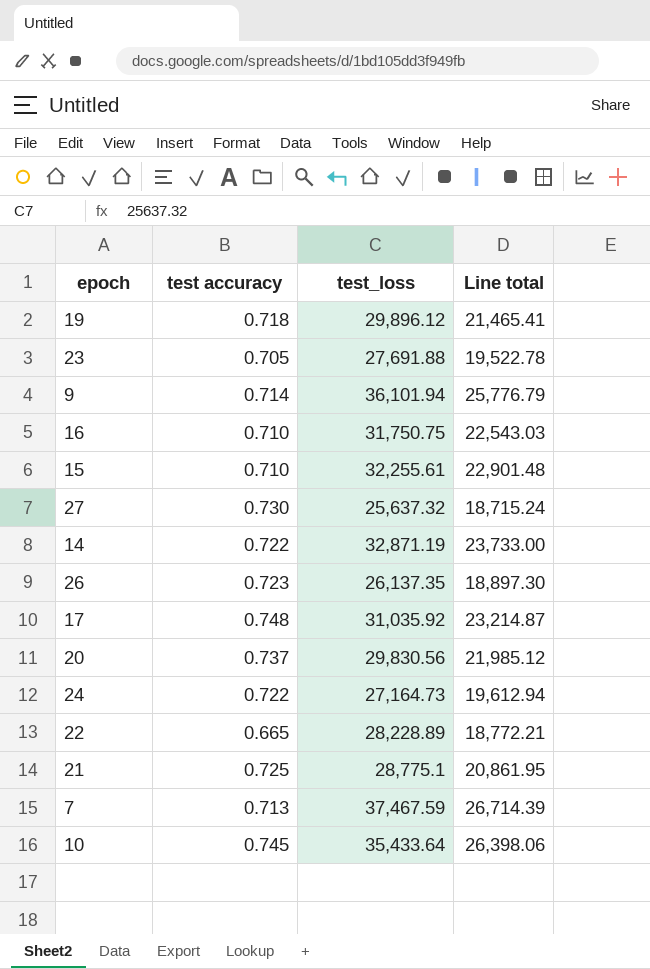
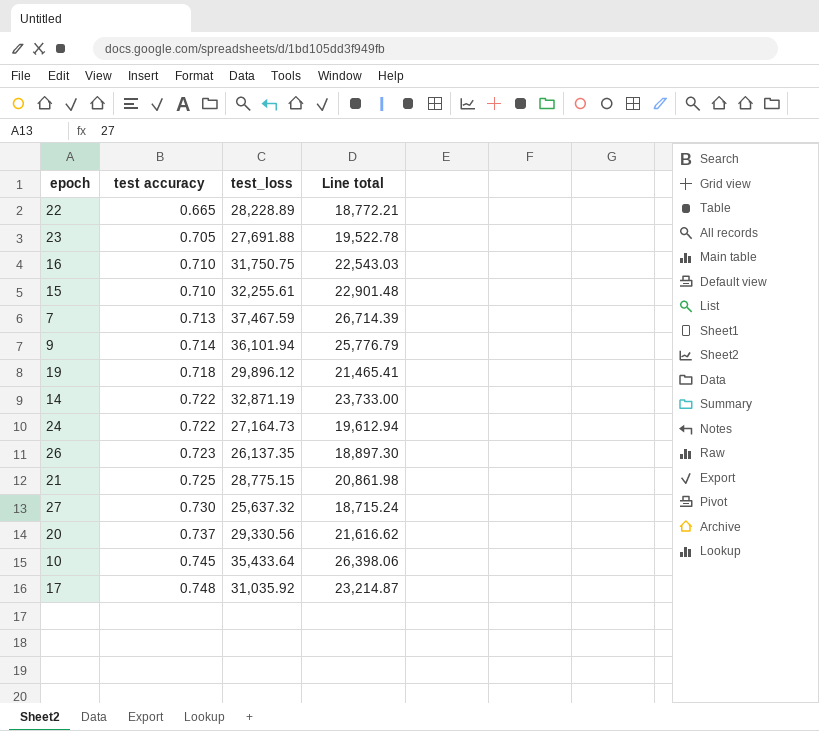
row order: none -> test accuracy ascending
21 | test_loss: 28,775.1 -> 28,775.15
21 | Line total: 20,861.95 -> 20,861.98
20 | test_loss: 29,830.56 -> 29,330.56
20 | Line total: 21,985.12 -> 21,616.62

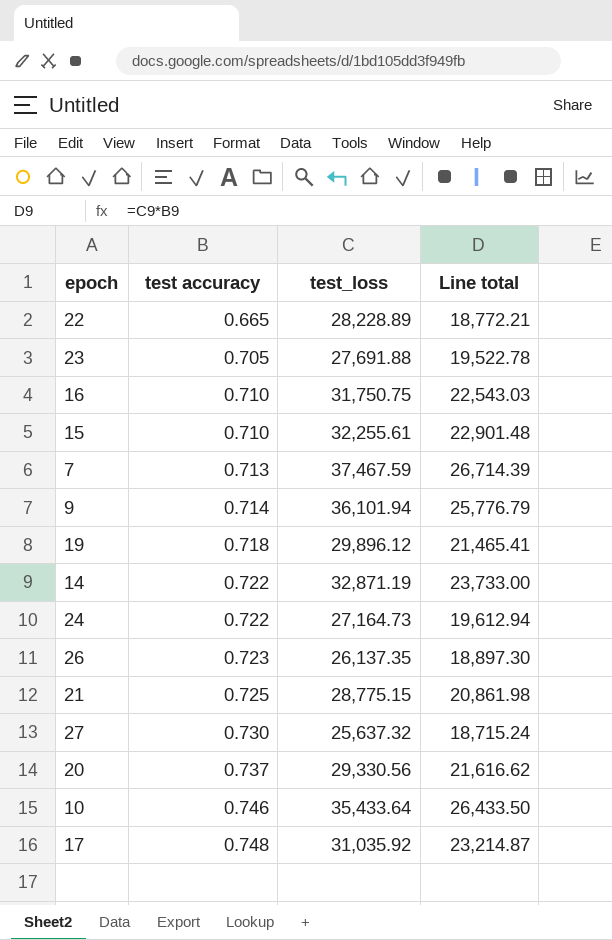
10 | test accuracy: 0.745 -> 0.746
10 | Line total: 26,398.06 -> 26,433.50

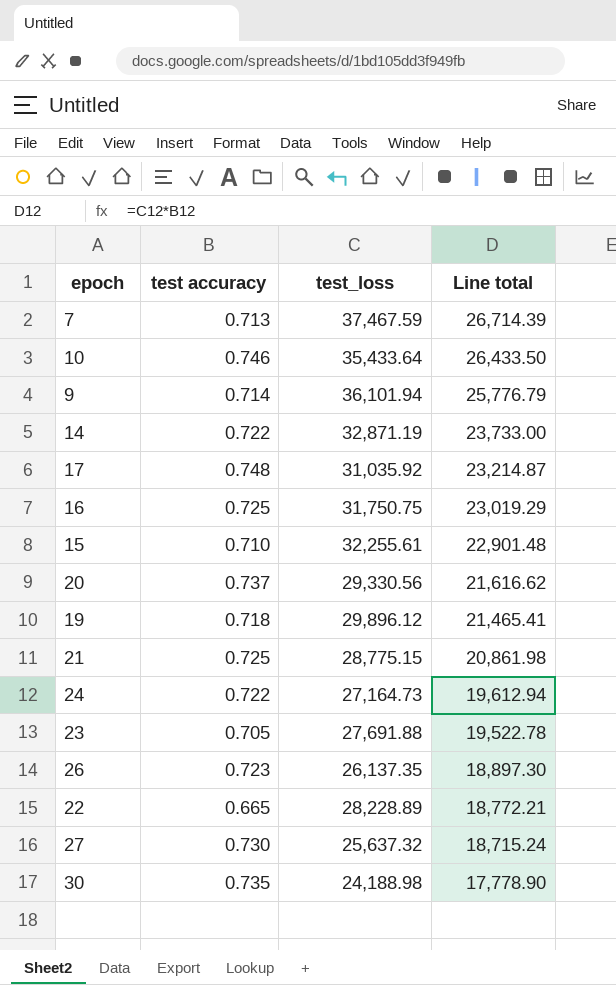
row order: test accuracy ascending -> Line total descending
16 | test accuracy: 0.710 -> 0.725
16 | Line total: 22,543.03 -> 23,019.29
row 30: none -> 0.735 | 24,188.98 | 17,778.90

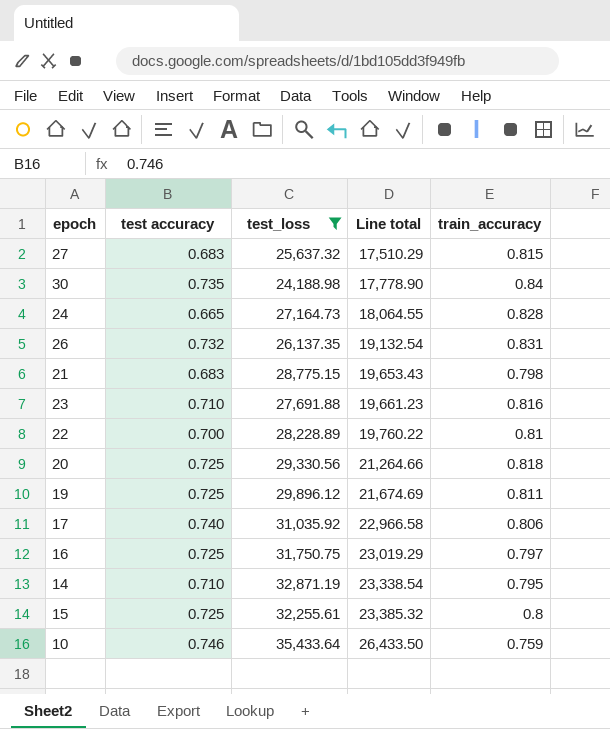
filter: none -> test_loss <= 35,433.64
row order: Line total descending -> Line total ascending
column train_accuracy | position: none -> 5
27 | test accuracy: 0.730 -> 0.683
27 | Line total: 18,715.24 -> 17,510.29
24 | test accuracy: 0.722 -> 0.665
24 | Line total: 19,612.94 -> 18,064.55
26 | test accuracy: 0.723 -> 0.732
26 | Line total: 18,897.30 -> 19,132.54
21 | test accuracy: 0.725 -> 0.683
21 | Line total: 20,861.98 -> 19,653.43
23 | test accuracy: 0.705 -> 0.710
23 | Line total: 19,522.78 -> 19,661.23
22 | test accuracy: 0.665 -> 0.700
22 | Line total: 18,772.21 -> 19,760.22
20 | test accuracy: 0.737 -> 0.725
20 | Line total: 21,616.62 -> 21,264.66
19 | test accuracy: 0.718 -> 0.725
19 | Line total: 21,465.41 -> 21,674.69
17 | test accuracy: 0.748 -> 0.740
17 | Line total: 23,214.87 -> 22,966.58
14 | test accuracy: 0.722 -> 0.710
14 | Line total: 23,733.00 -> 23,338.54
15 | test accuracy: 0.710 -> 0.725
15 | Line total: 22,901.48 -> 23,385.32

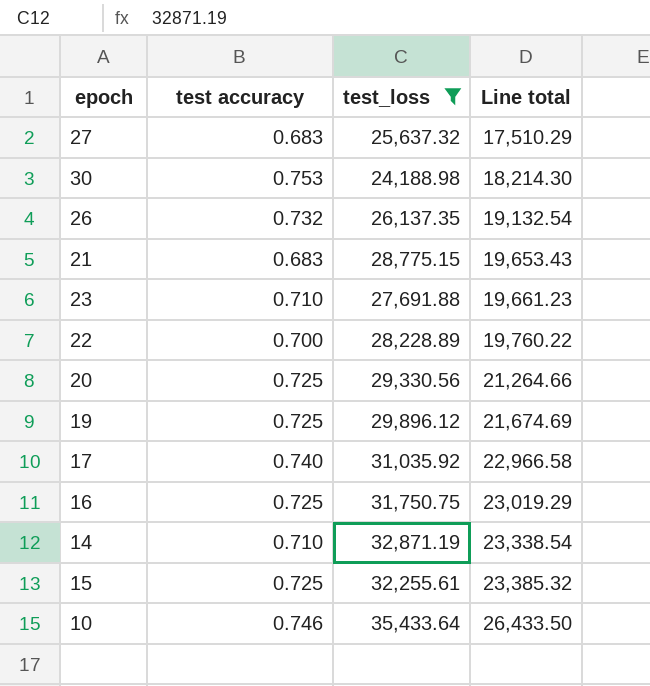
column train_accuracy | position: 5 -> none
row 24: 0.665 | 27,164.73 | 18,064.55 | 0.828 -> none
30 | test accuracy: 0.735 -> 0.753
30 | Line total: 17,778.90 -> 18,214.30

